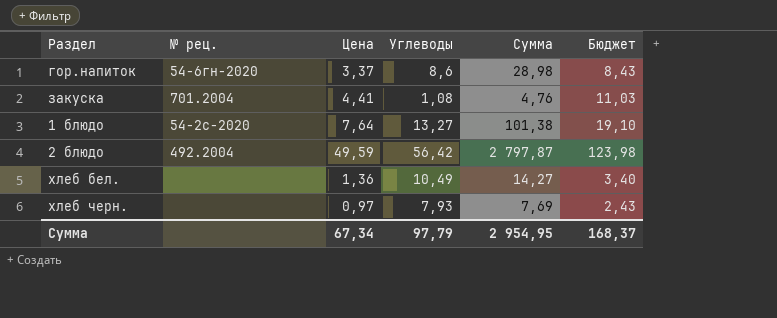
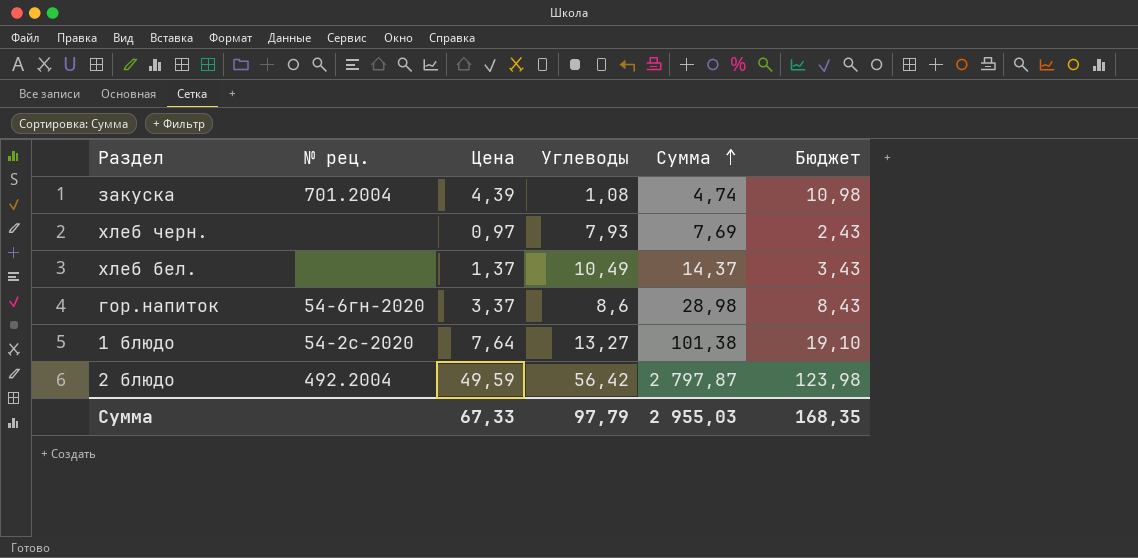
row order: none -> Сумма ascending
закуска | Цена: 4,41 -> 4,39
закуска | Сумма: 4,76 -> 4,74
закуска | Бюджет: 11,03 -> 10,98
хлеб бел. | Цена: 1,36 -> 1,37
хлеб бел. | Сумма: 14,27 -> 14,37
хлеб бел. | Бюджет: 3,40 -> 3,43
Сумма | Цена: 67,34 -> 67,33
Сумма | Сумма: 2 954,95 -> 2 955,03
Сумма | Бюджет: 168,37 -> 168,35

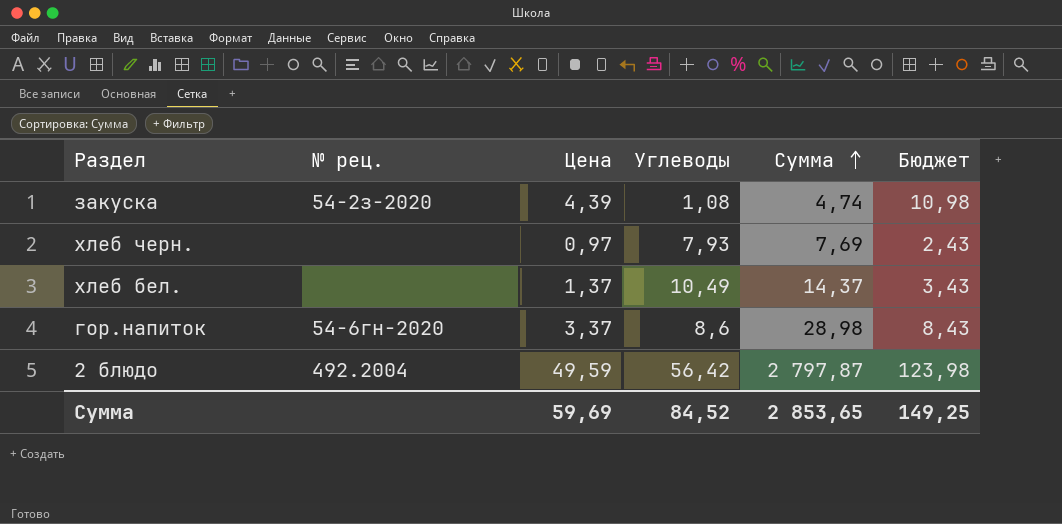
row 1 блюдо: 54-2с-2020 | 7,64 | 13,27 | 101,38 | 19,10 -> none
закуска | № рец.: 701.2004 -> 54-2з-2020
Сумма | Цена: 67,33 -> 59,69
Сумма | Углеводы: 97,79 -> 84,52
Сумма | Сумма: 2 955,03 -> 2 853,65
Сумма | Бюджет: 168,35 -> 149,25

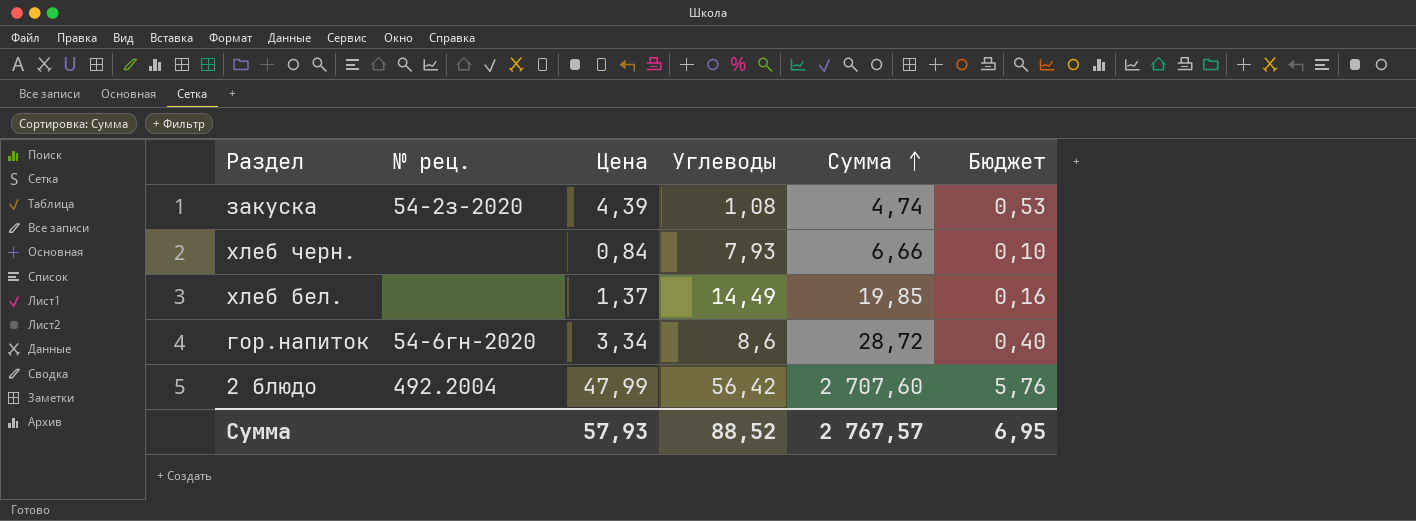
column Бюджет | formula: [Цена] * 2,5 -> [Цена] * 0,12
хлеб черн. | Цена: 0,97 -> 0,84
хлеб черн. | Сумма: 7,69 -> 6,66
хлеб бел. | Углеводы: 10,49 -> 14,49
хлеб бел. | Сумма: 14,37 -> 19,85
гор.напиток | Цена: 3,37 -> 3,34
гор.напиток | Сумма: 28,98 -> 28,72
2 блюдо | Цена: 49,59 -> 47,99
2 блюдо | Сумма: 2 797,87 -> 2 707,60
Сумма | Цена: 59,69 -> 57,93
Сумма | Углеводы: 84,52 -> 88,52
Сумма | Сумма: 2 853,65 -> 2 767,57
Сумма | Бюджет: 149,25 -> 6,95

